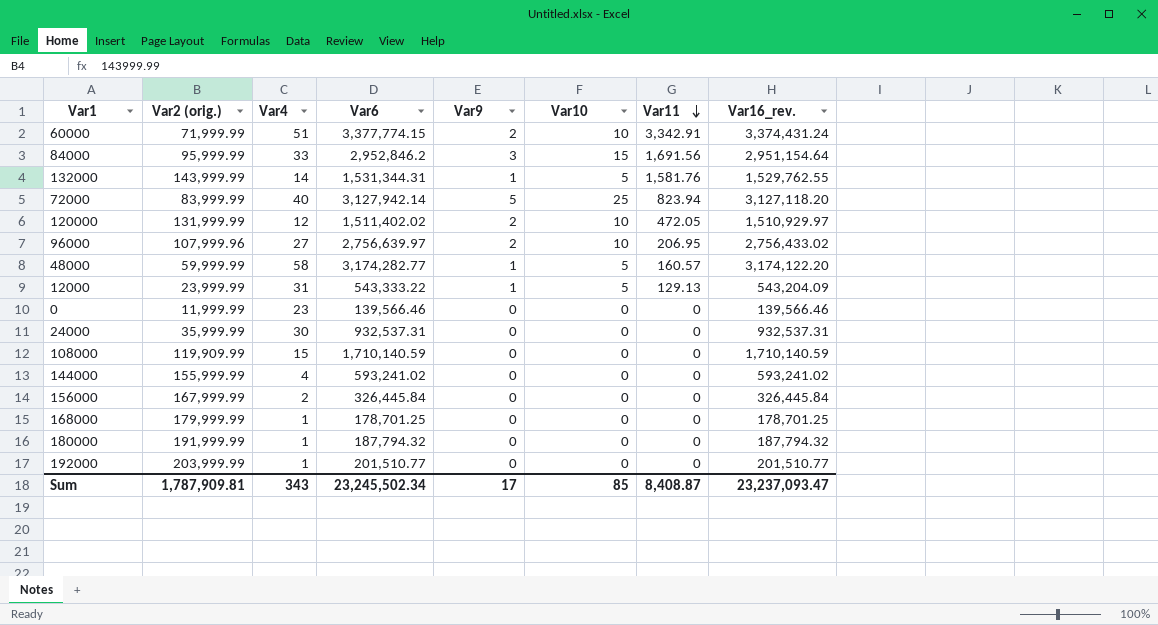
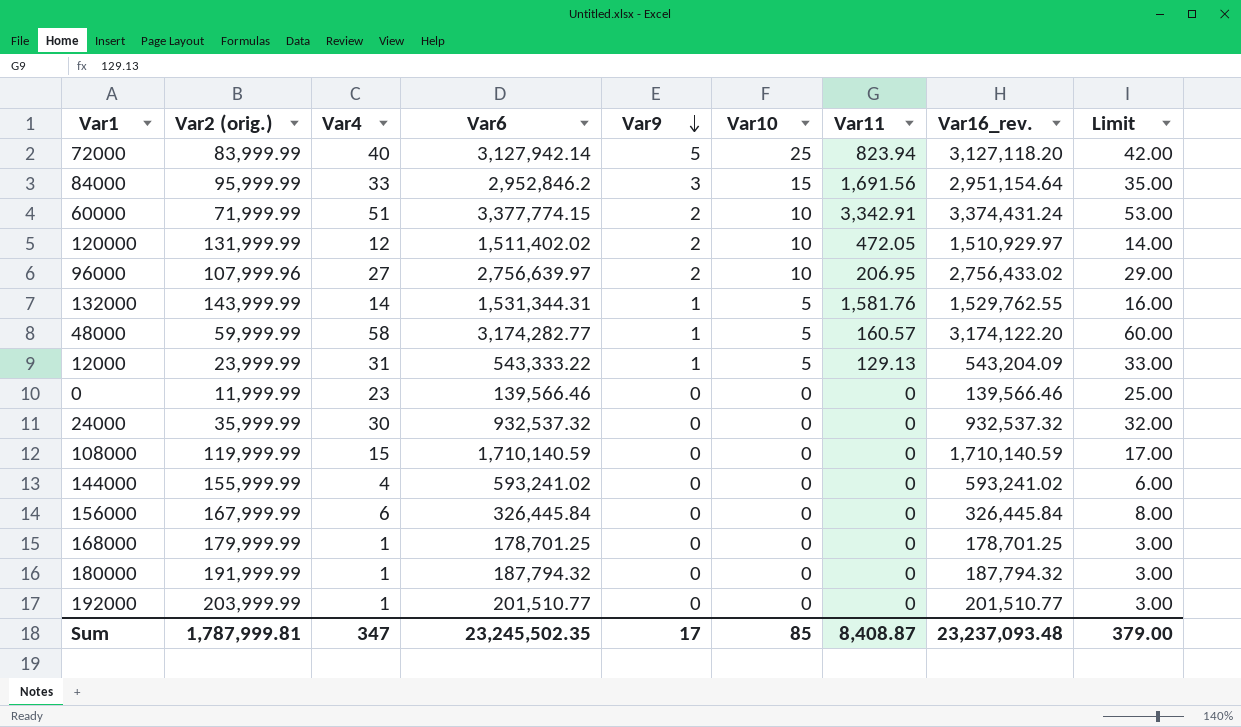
row order: Var11 descending -> Var9 descending
column Limit | formula: none -> [Var4] + 2
24000 | Var6: 932,537.31 -> 932,537.32
24000 | Var16_rev.: 932,537.31 -> 932,537.32
108000 | Var2 (orig.): 119,909.99 -> 119,999.99
156000 | Var4: 2 -> 6
Sum | Var2 (orig.): 1,787,909.81 -> 1,787,999.81
Sum | Var4: 343 -> 347
Sum | Var6: 23,245,502.34 -> 23,245,502.35
Sum | Var16_rev.: 23,237,093.47 -> 23,237,093.48

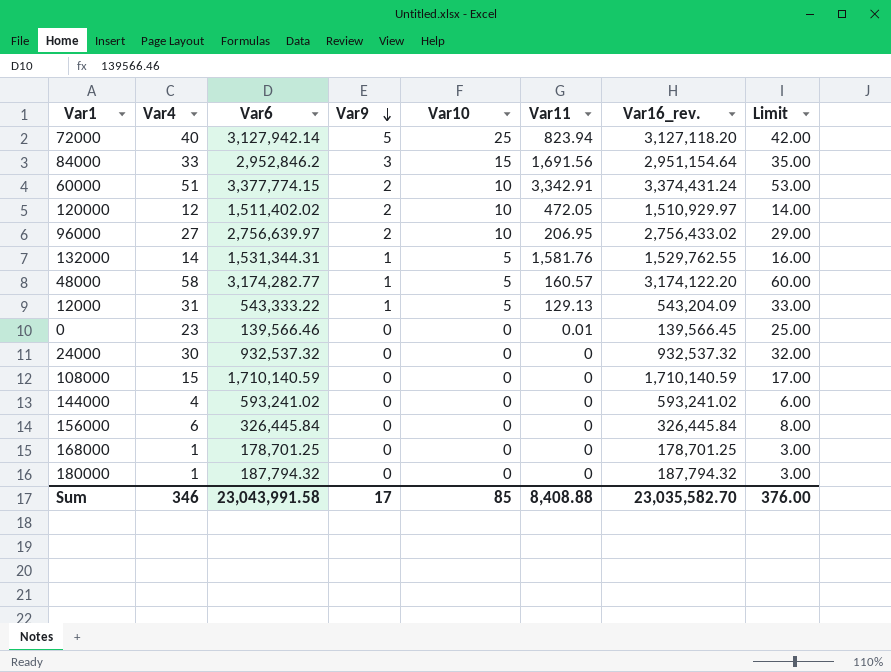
column Var2 (orig.) | position: 2 -> none
row 192000: 203,999.99 | 1 | 201,510.77 | 0 | 0 | 0 | 201,510.77 | 3.00 -> none
0 | Var11: 0 -> 0.01
0 | Var16_rev.: 139,566.46 -> 139,566.45
Sum | Var4: 347 -> 346
Sum | Var6: 23,245,502.35 -> 23,043,991.58
Sum | Var11: 8,408.87 -> 8,408.88
Sum | Var16_rev.: 23,237,093.48 -> 23,035,582.70
Sum | Limit: 379.00 -> 376.00

